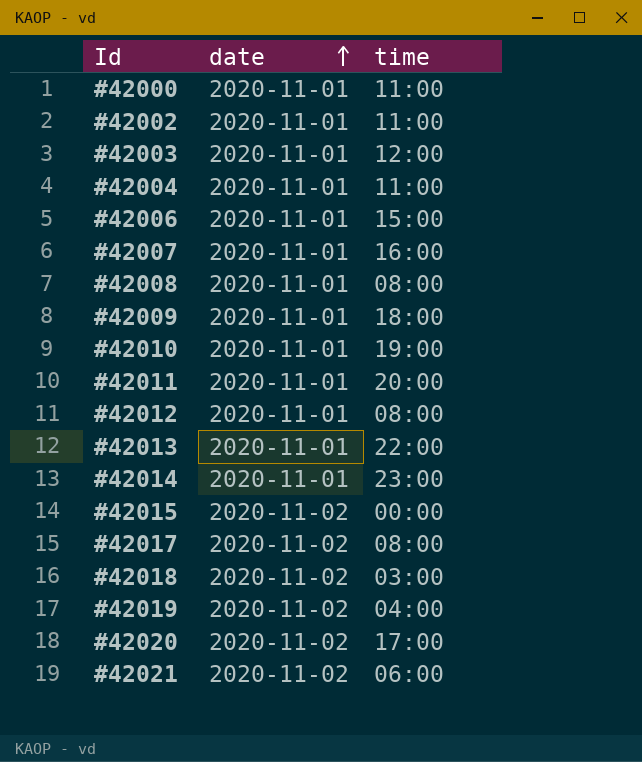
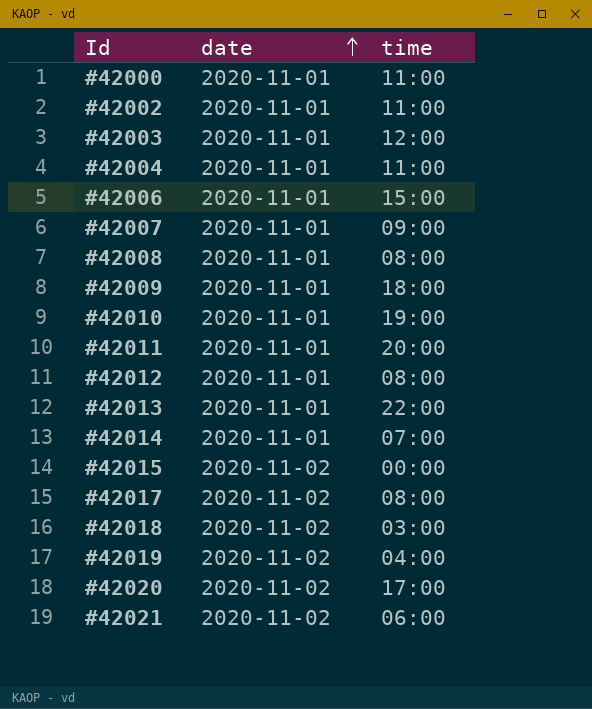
#42007 | time: 16:00 -> 09:00
#42014 | time: 23:00 -> 07:00

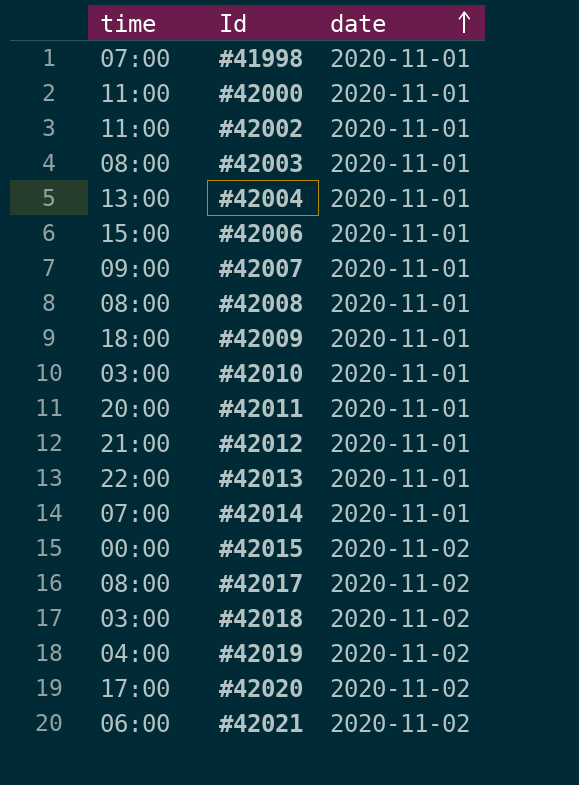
column time | position: 3 -> 1
row #41998: none -> 07:00 | 2020-11-01
#42003 | time: 12:00 -> 08:00
#42004 | time: 11:00 -> 13:00
#42010 | time: 19:00 -> 03:00
#42012 | time: 08:00 -> 21:00

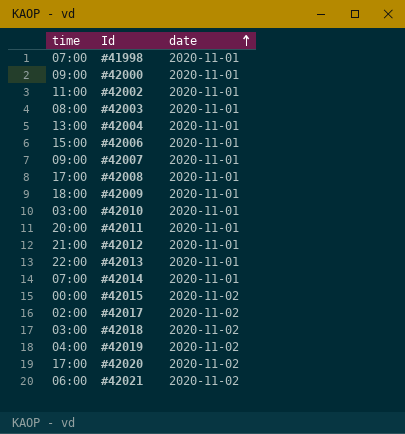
#42000 | time: 11:00 -> 09:00
#42008 | time: 08:00 -> 17:00
#42017 | time: 08:00 -> 02:00

